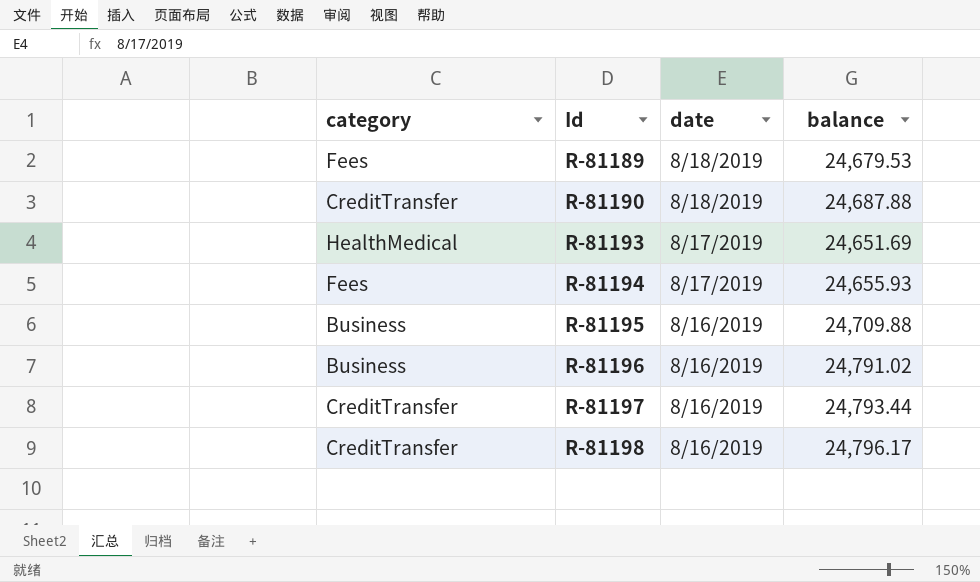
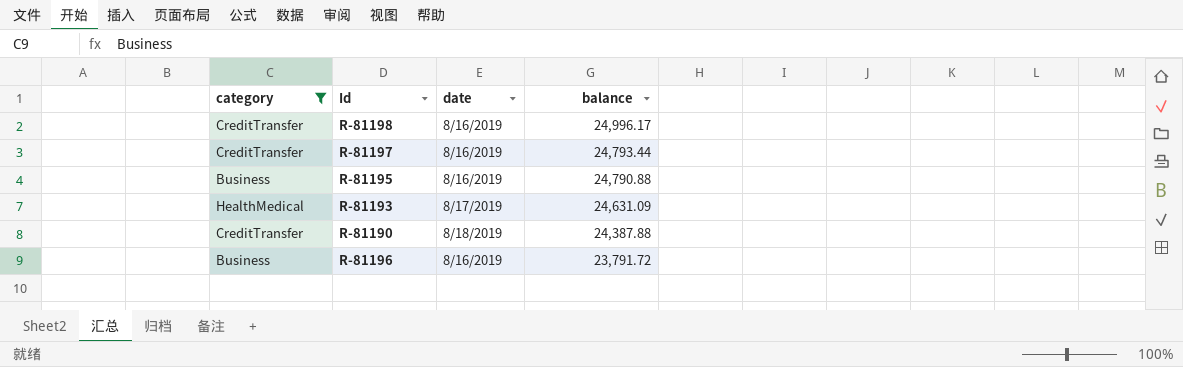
filter: none -> category != Fees
row order: Id ascending -> balance descending
R-81198 | balance: 24,796.17 -> 24,996.17
R-81195 | balance: 24,709.88 -> 24,790.88
R-81193 | balance: 24,651.69 -> 24,631.09
R-81190 | balance: 24,687.88 -> 24,387.88
R-81196 | balance: 24,791.02 -> 23,791.72

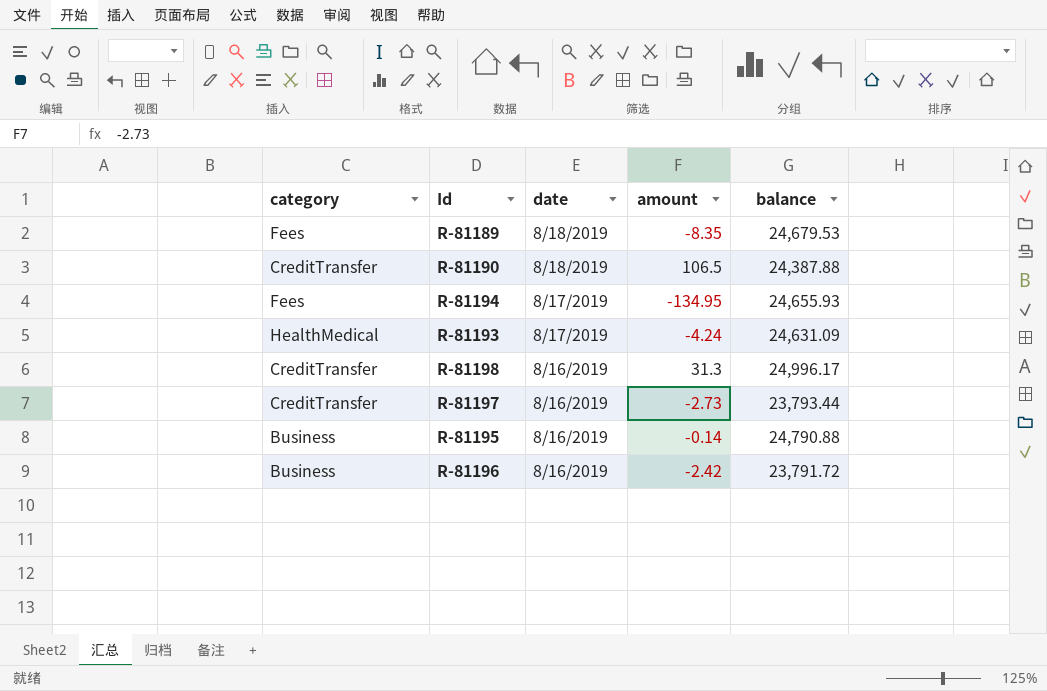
filter: category != Fees -> none
row order: balance descending -> date descending
column amount | position: none -> 4
R-81197 | balance: 24,793.44 -> 23,793.44

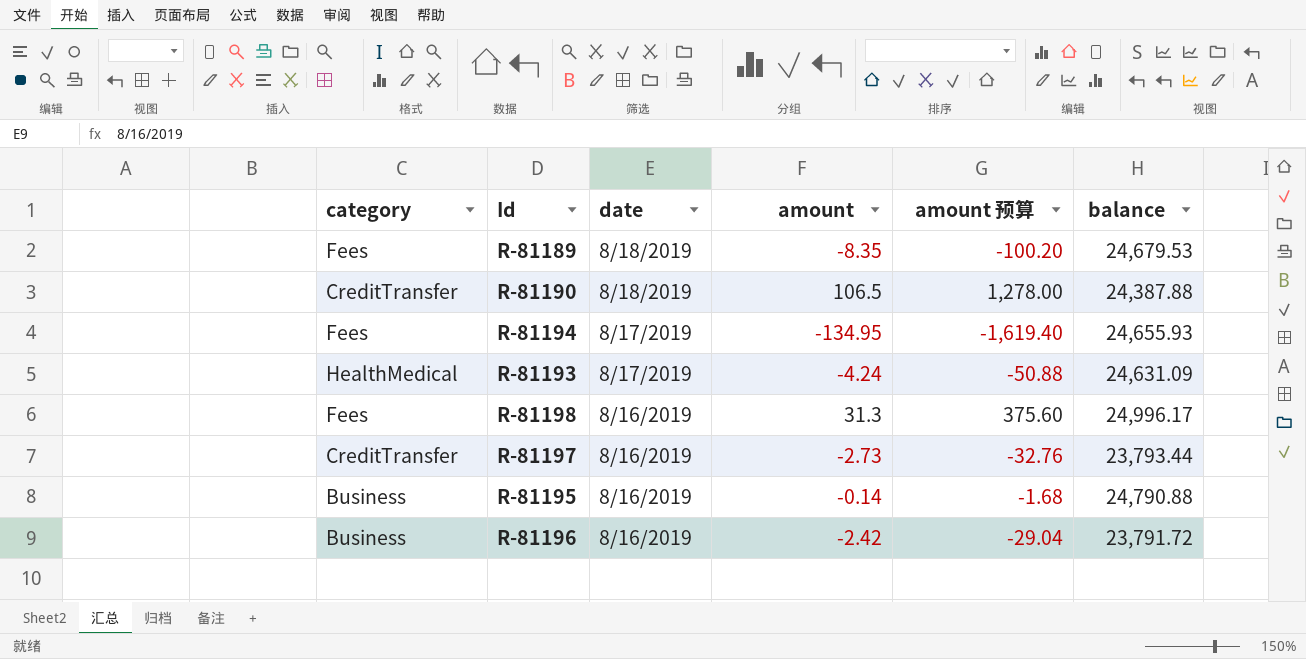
column amount 预算 | formula: none -> [amount] * 12
R-81198 | category: CreditTransfer -> Fees

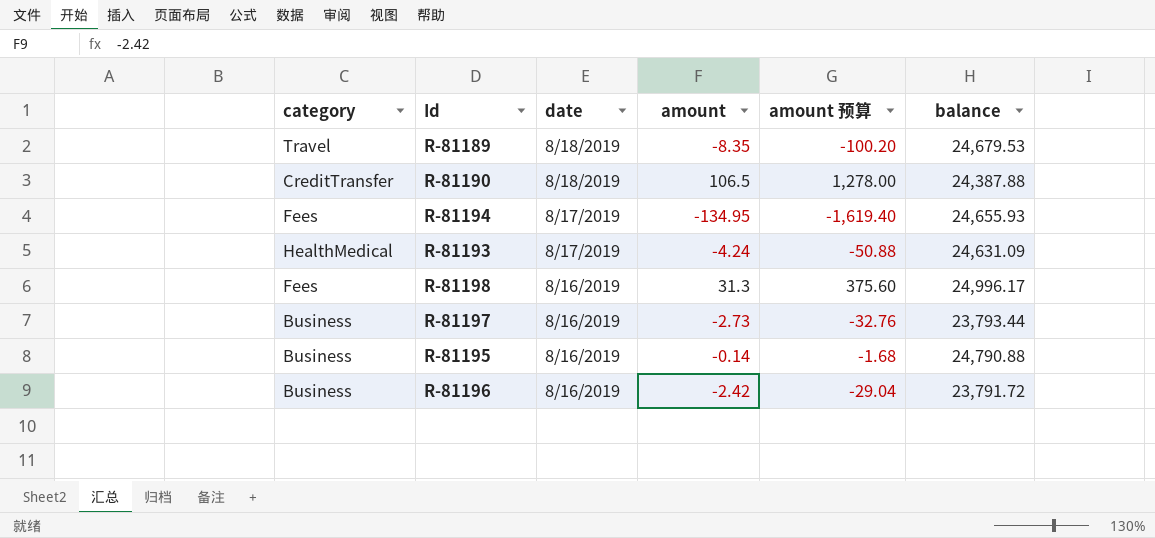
R-81189 | category: Fees -> Travel
R-81197 | category: CreditTransfer -> Business

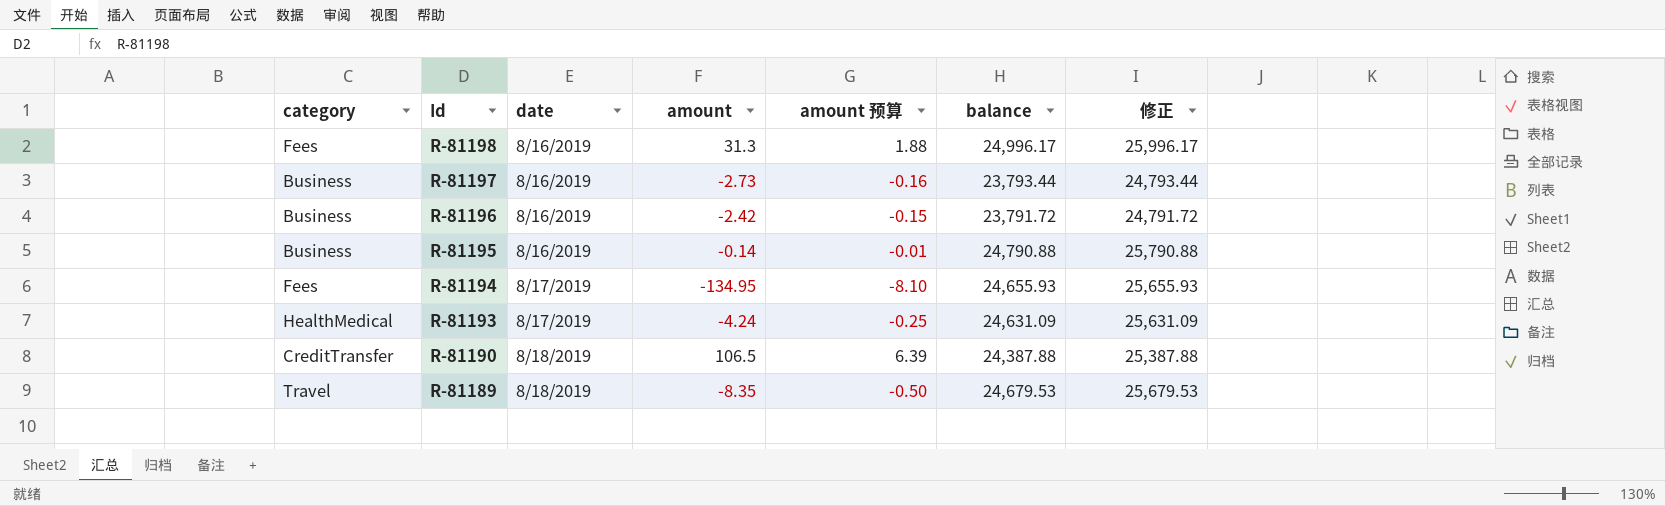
row order: date descending -> Id descending
column amount 预算 | formula: [amount] * 12 -> [amount] * 0.06
column 修正 | formula: none -> [balance] + 1000

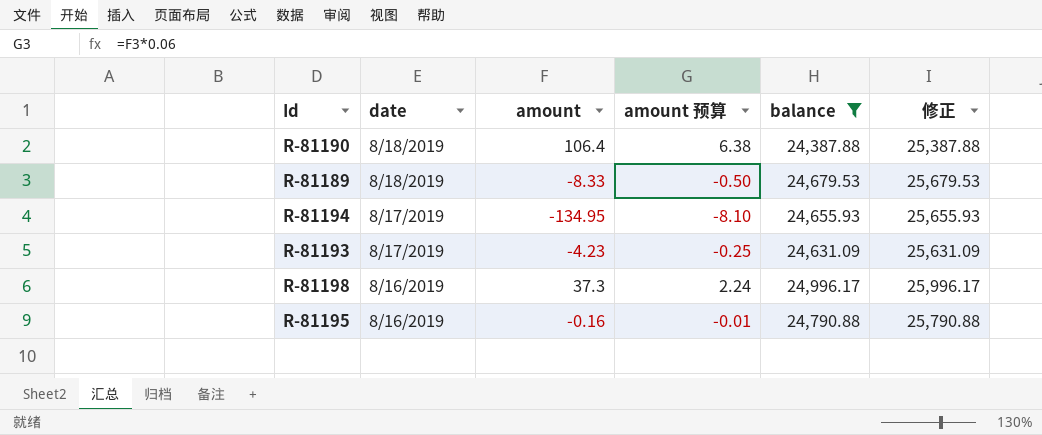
filter: none -> balance >= 24,387.88
row order: Id descending -> date descending
column category | position: 1 -> none
R-81190 | amount: 106.5 -> 106.4
R-81190 | amount 预算: 6.39 -> 6.38
R-81189 | amount: -8.35 -> -8.33
R-81193 | amount: -4.24 -> -4.23
R-81198 | amount: 31.3 -> 37.3
R-81198 | amount 预算: 1.88 -> 2.24
R-81195 | amount: -0.14 -> -0.16

